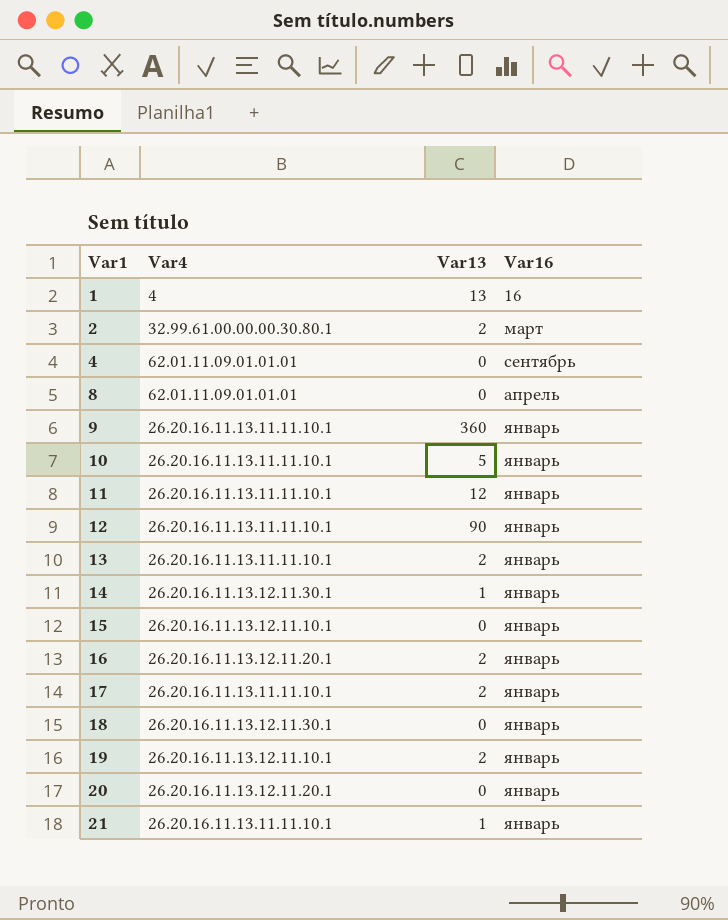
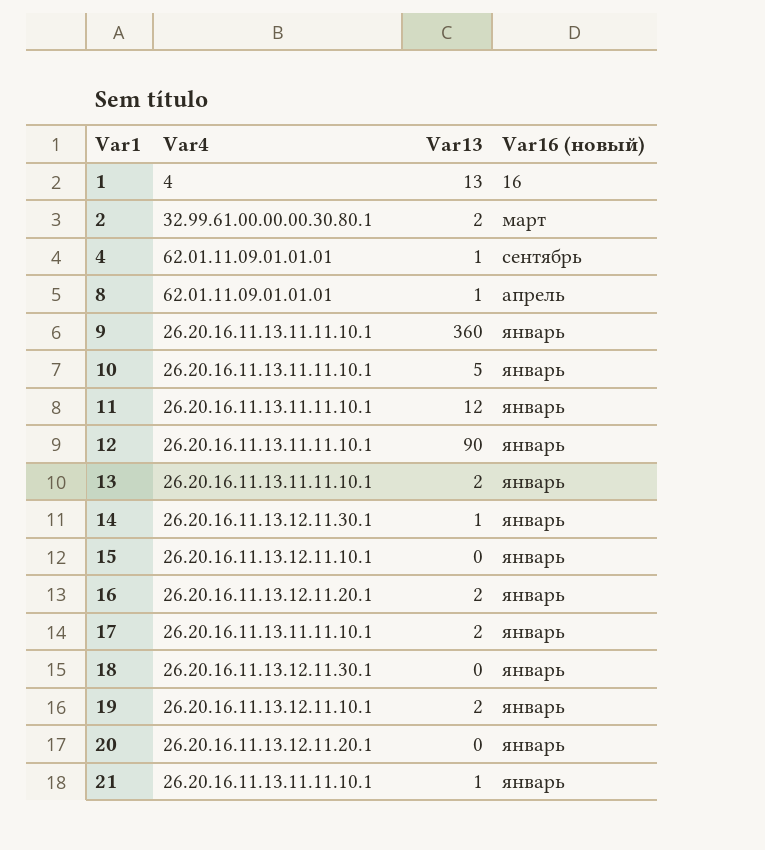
column name: Var16 -> Var16 (новый)
4 | Var13: 0 -> 1
8 | Var13: 0 -> 1

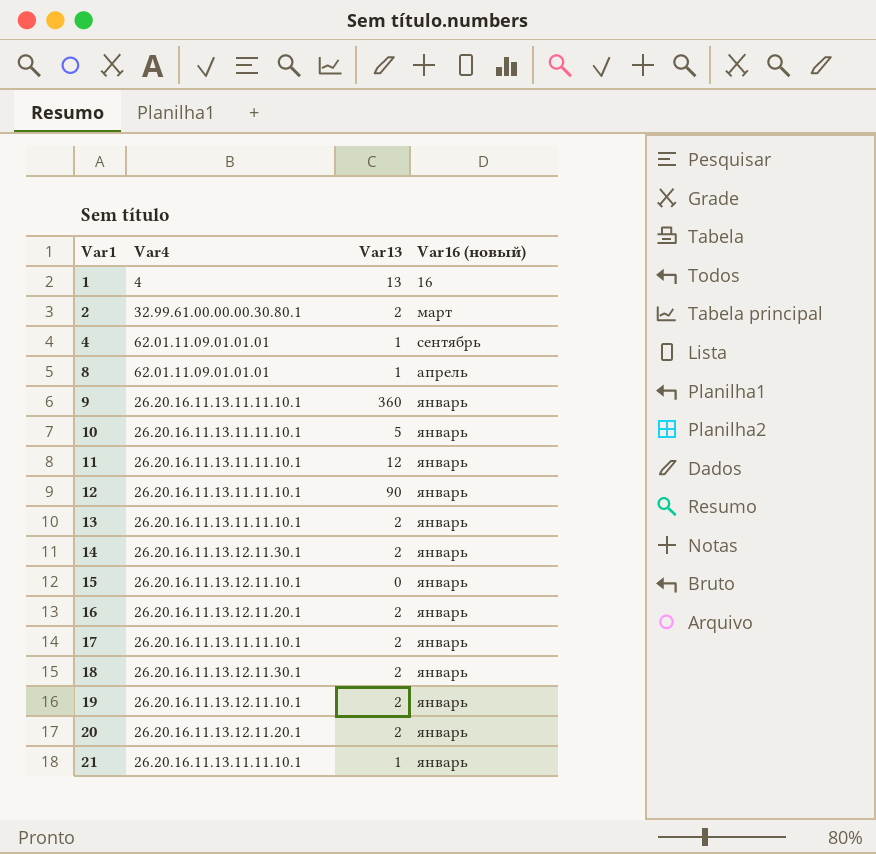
14 | Var13: 1 -> 2
18 | Var13: 0 -> 2
20 | Var13: 0 -> 2

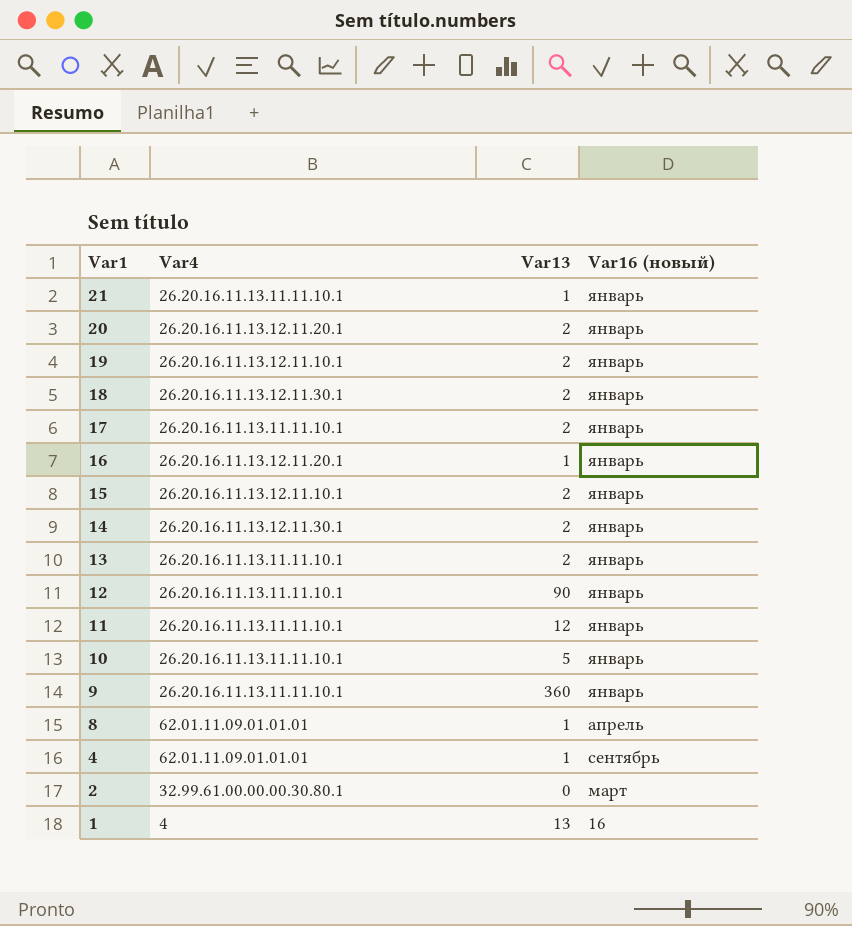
row order: Var1 ascending -> Var1 descending
16 | Var13: 2 -> 1
15 | Var13: 0 -> 2
2 | Var13: 2 -> 0

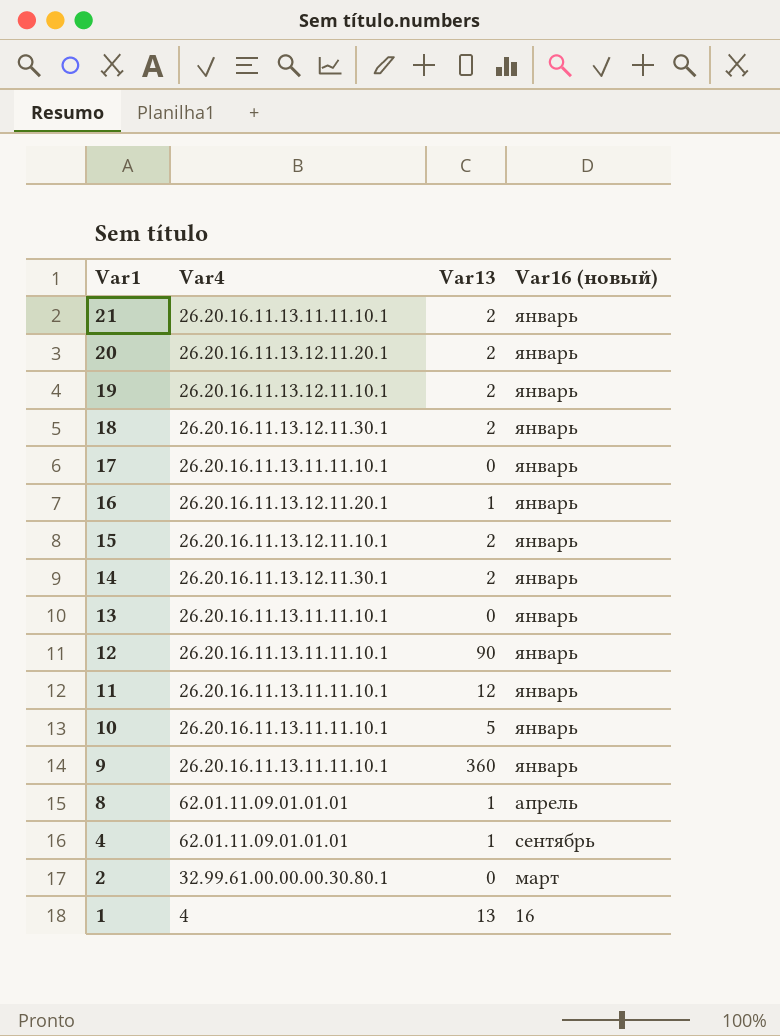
21 | Var13: 1 -> 2
17 | Var13: 2 -> 0
13 | Var13: 2 -> 0

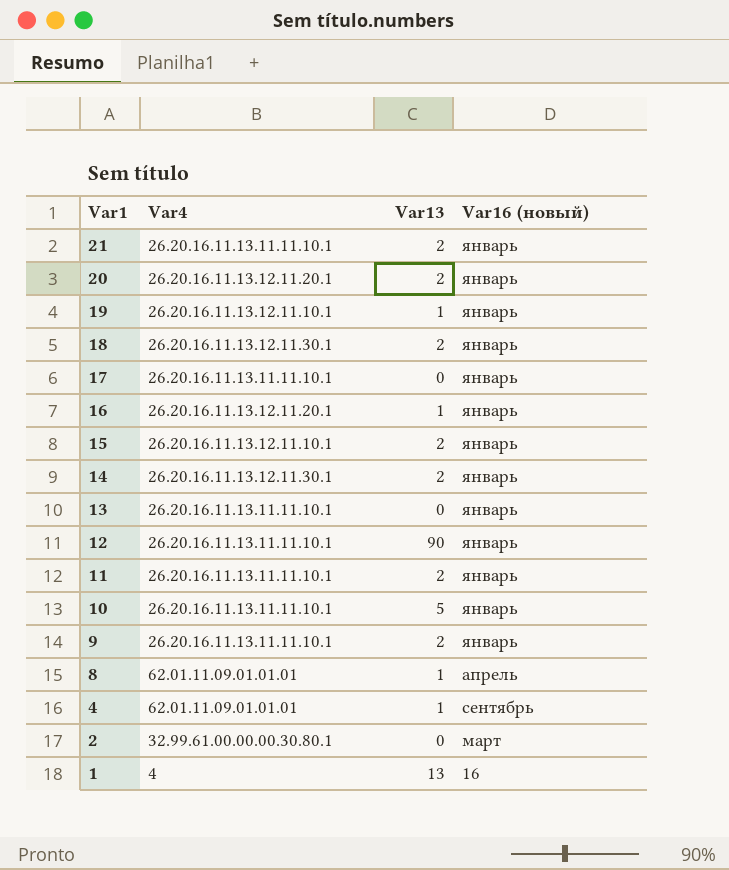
19 | Var13: 2 -> 1
11 | Var13: 12 -> 2
9 | Var13: 360 -> 2

